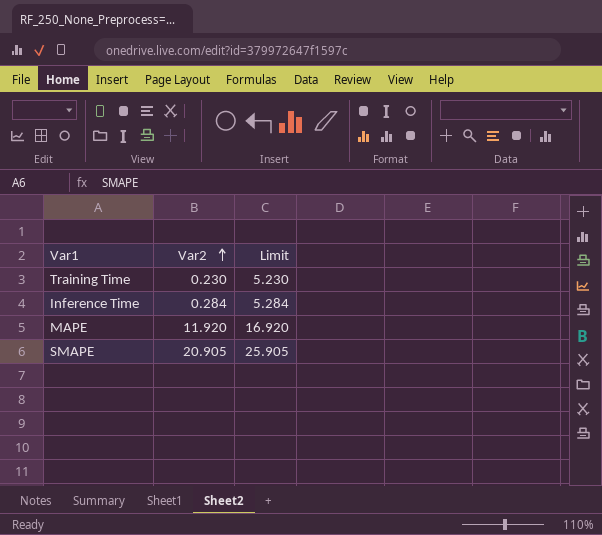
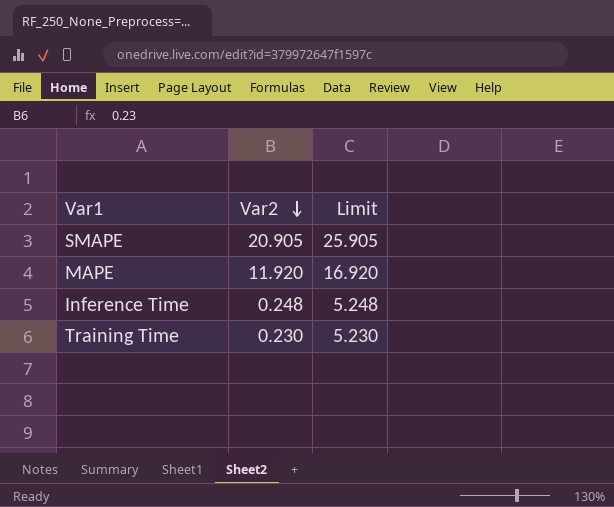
row order: Var2 ascending -> Var2 descending
Inference Time | Var2: 0.284 -> 0.248
Inference Time | Limit: 5.284 -> 5.248

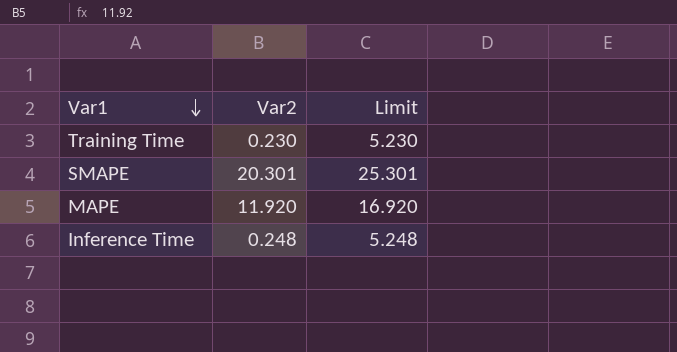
row order: Var2 descending -> Var1 descending
SMAPE | Var2: 20.905 -> 20.301
SMAPE | Limit: 25.905 -> 25.301

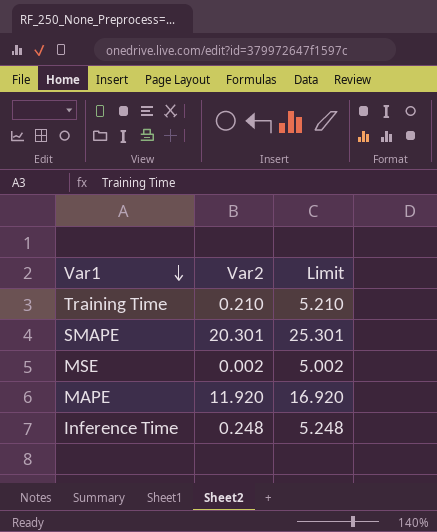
Training Time | Var2: 0.230 -> 0.210
Training Time | Limit: 5.230 -> 5.210
row MSE: none -> 0.002 | 5.002

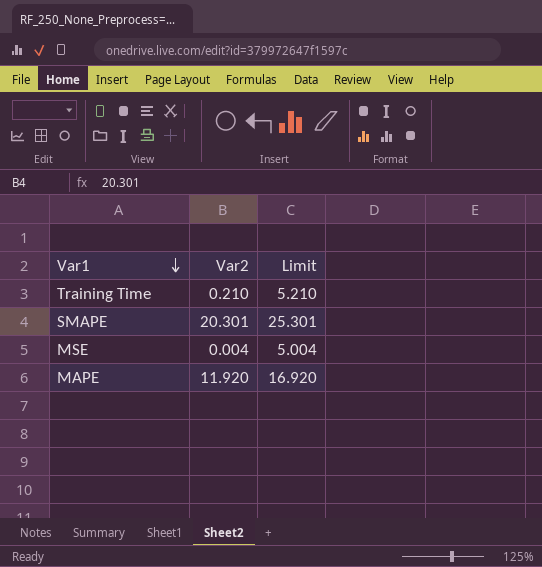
row Inference Time: 0.248 | 5.248 -> none
MSE | Var2: 0.002 -> 0.004
MSE | Limit: 5.002 -> 5.004

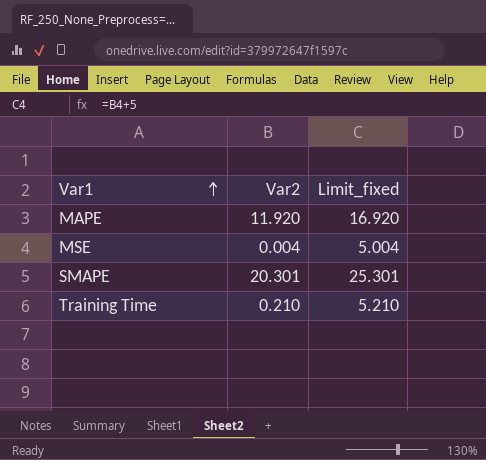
row order: Var1 descending -> Var1 ascending
column name: Limit -> Limit_fixed

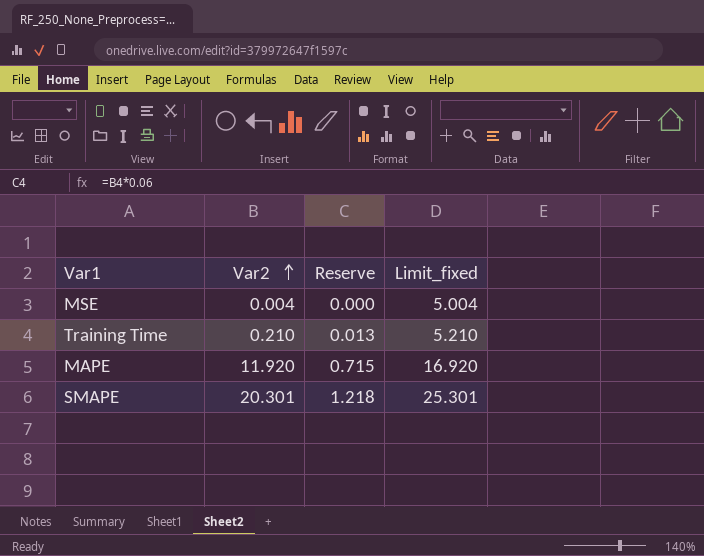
row order: Var1 ascending -> Var2 ascending
column Reserve | formula: none -> [Var2] * 0.06

